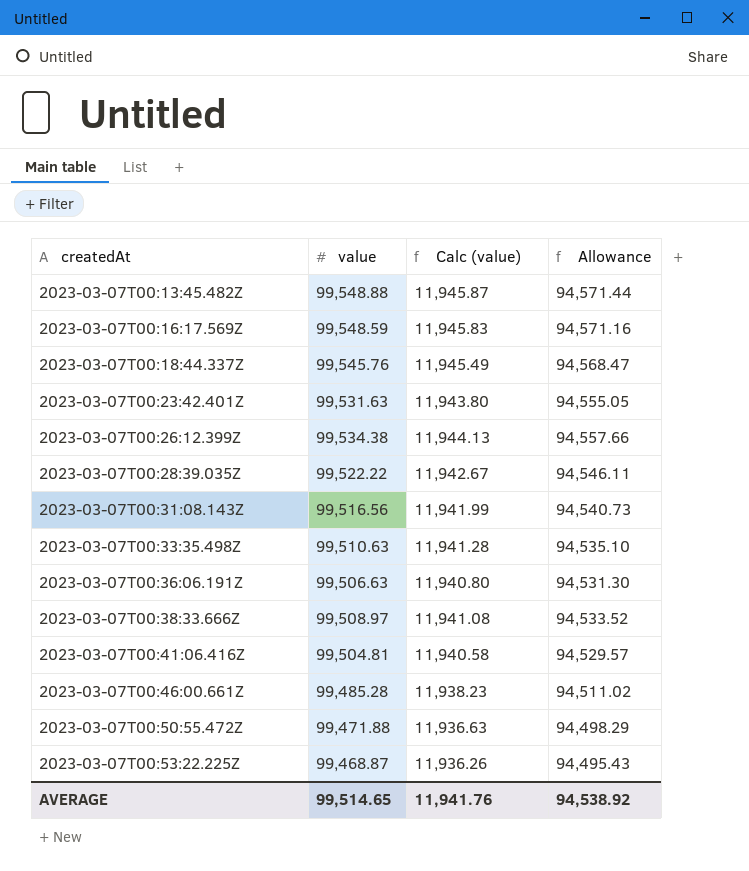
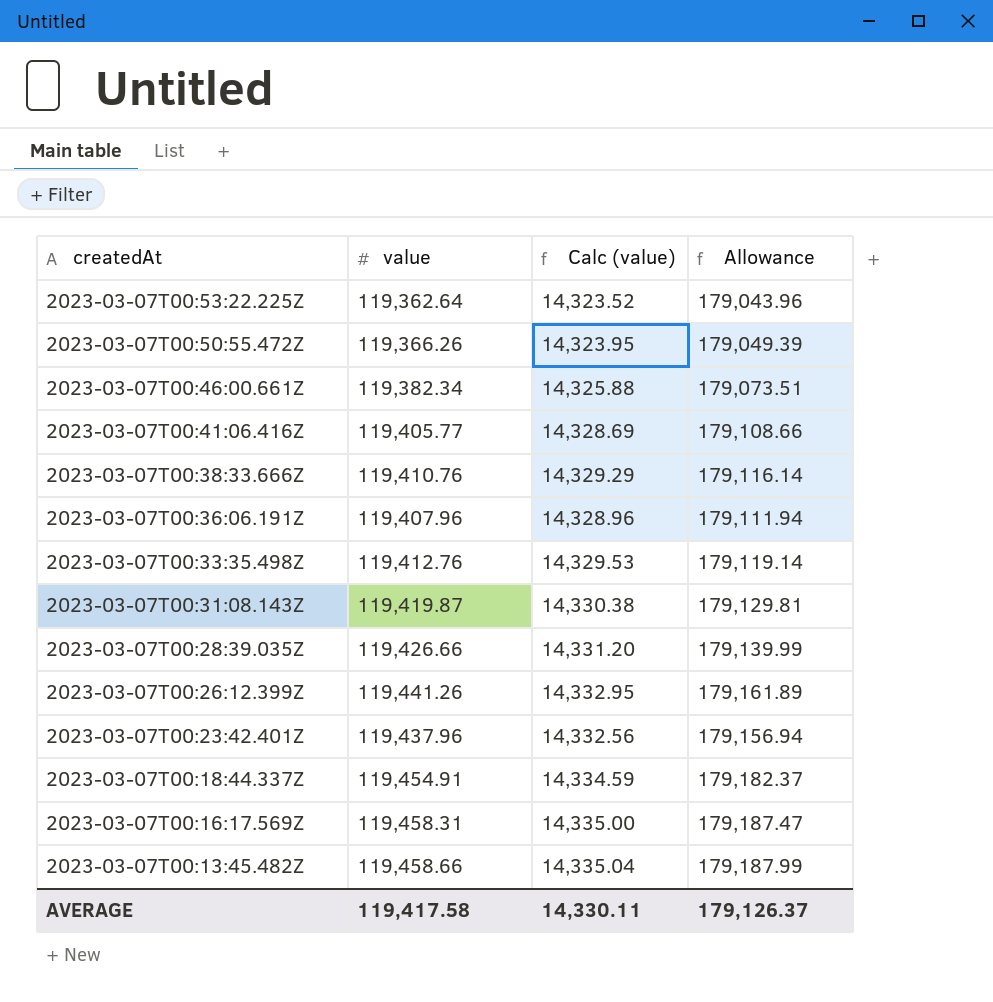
row order: createdAt ascending -> createdAt descending
column Allowance | formula: [value] * 0.95 -> [value] * 1.5
2023-03-07T00:53:22.225Z | value: 99,468.87 -> 119,362.64
2023-03-07T00:53:22.225Z | Calc (value): 11,936.26 -> 14,323.52
2023-03-07T00:50:55.472Z | value: 99,471.88 -> 119,366.26
2023-03-07T00:50:55.472Z | Calc (value): 11,936.63 -> 14,323.95
2023-03-07T00:46:00.661Z | value: 99,485.28 -> 119,382.34
2023-03-07T00:46:00.661Z | Calc (value): 11,938.23 -> 14,325.88
2023-03-07T00:41:06.416Z | value: 99,504.81 -> 119,405.77
2023-03-07T00:41:06.416Z | Calc (value): 11,940.58 -> 14,328.69
2023-03-07T00:38:33.666Z | value: 99,508.97 -> 119,410.76
2023-03-07T00:38:33.666Z | Calc (value): 11,941.08 -> 14,329.29
2023-03-07T00:36:06.191Z | value: 99,506.63 -> 119,407.96
2023-03-07T00:36:06.191Z | Calc (value): 11,940.80 -> 14,328.96
2023-03-07T00:33:35.498Z | value: 99,510.63 -> 119,412.76
2023-03-07T00:33:35.498Z | Calc (value): 11,941.28 -> 14,329.53
2023-03-07T00:31:08.143Z | value: 99,516.56 -> 119,419.87
2023-03-07T00:31:08.143Z | Calc (value): 11,941.99 -> 14,330.38
2023-03-07T00:28:39.035Z | value: 99,522.22 -> 119,426.66
2023-03-07T00:28:39.035Z | Calc (value): 11,942.67 -> 14,331.20
2023-03-07T00:26:12.399Z | value: 99,534.38 -> 119,441.26
2023-03-07T00:26:12.399Z | Calc (value): 11,944.13 -> 14,332.95
2023-03-07T00:23:42.401Z | value: 99,531.63 -> 119,437.96
2023-03-07T00:23:42.401Z | Calc (value): 11,943.80 -> 14,332.56
2023-03-07T00:18:44.337Z | value: 99,545.76 -> 119,454.91
2023-03-07T00:18:44.337Z | Calc (value): 11,945.49 -> 14,334.59
2023-03-07T00:16:17.569Z | value: 99,548.59 -> 119,458.31
2023-03-07T00:16:17.569Z | Calc (value): 11,945.83 -> 14,335.00
2023-03-07T00:13:45.482Z | value: 99,548.88 -> 119,458.66
2023-03-07T00:13:45.482Z | Calc (value): 11,945.87 -> 14,335.04
AVERAGE | value: 99,514.65 -> 119,417.58
AVERAGE | Calc (value): 11,941.76 -> 14,330.11
AVERAGE | Allowance: 94,538.92 -> 179,126.37

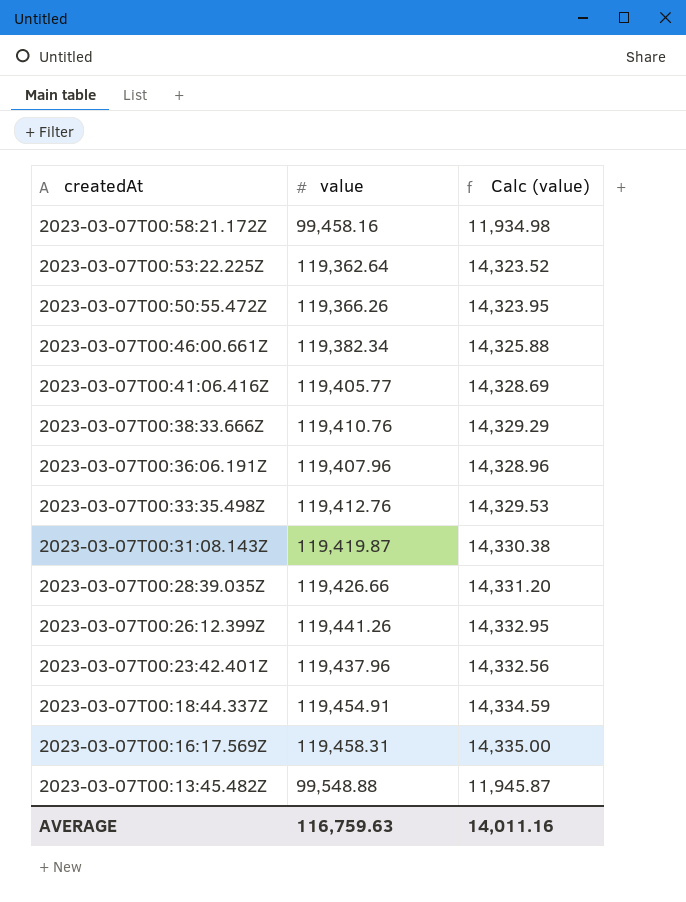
column Allowance | formula: [value] * 1.5 -> none
row 2023-03-07T00:58:21.172Z: none -> 99,458.16 | 11,934.98
2023-03-07T00:13:45.482Z | value: 119,458.66 -> 99,548.88
2023-03-07T00:13:45.482Z | Calc (value): 14,335.04 -> 11,945.87
AVERAGE | value: 119,417.58 -> 116,759.63
AVERAGE | Calc (value): 14,330.11 -> 14,011.16

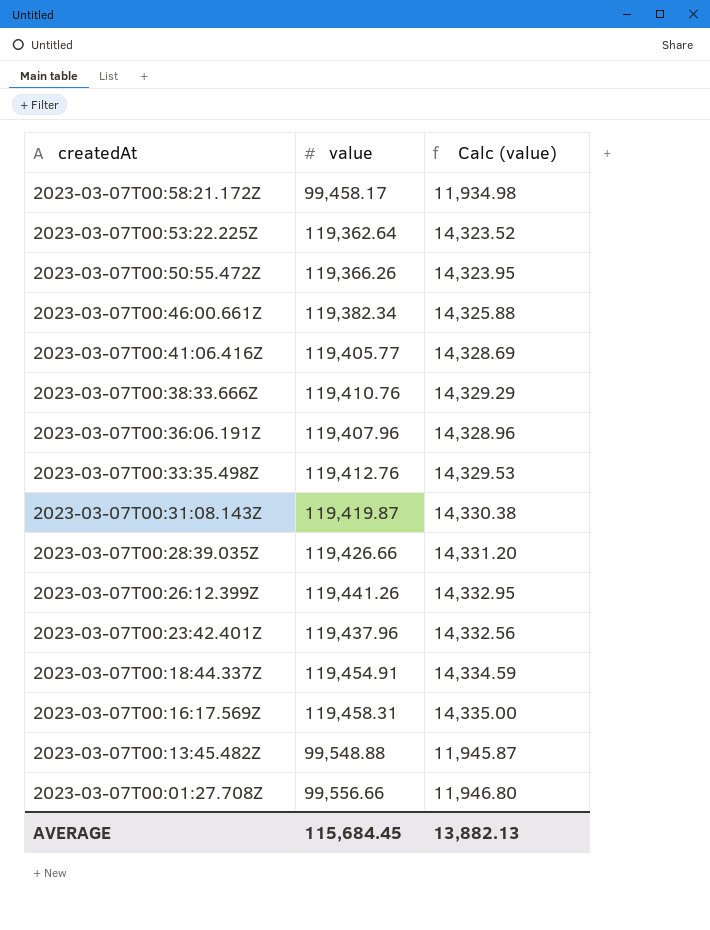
2023-03-07T00:58:21.172Z | value: 99,458.16 -> 99,458.17
row 2023-03-07T00:01:27.708Z: none -> 99,556.66 | 11,946.80
AVERAGE | value: 116,759.63 -> 115,684.45
AVERAGE | Calc (value): 14,011.16 -> 13,882.13

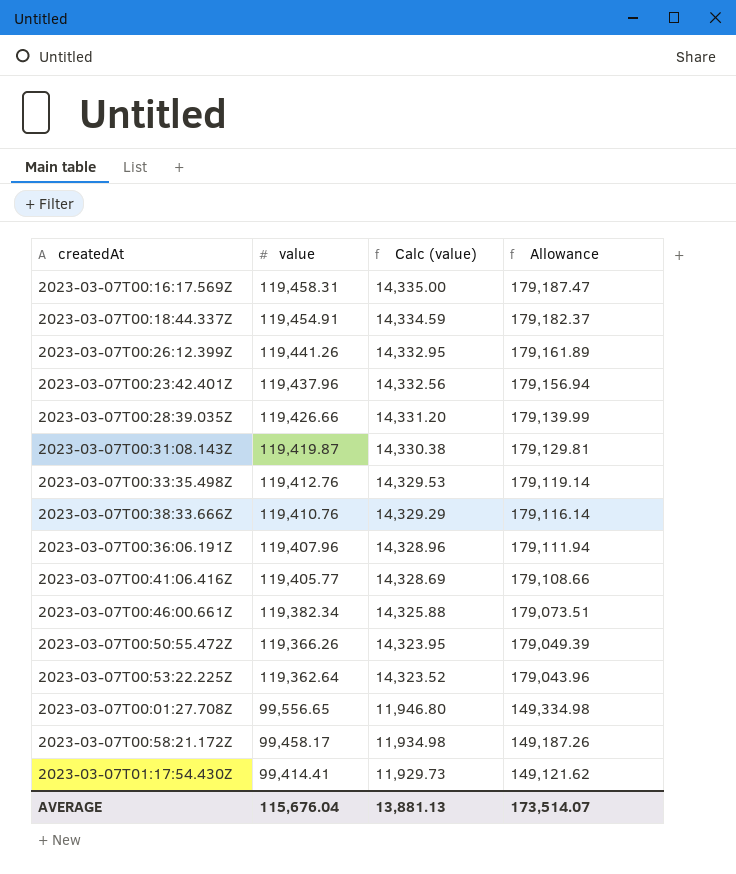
row order: createdAt descending -> value descending
column Allowance | formula: none -> [value] * 1.5
row 2023-03-07T00:13:45.482Z: 99,548.88 | 11,945.87 -> none
2023-03-07T00:01:27.708Z | value: 99,556.66 -> 99,556.65
row 2023-03-07T01:17:54.430Z: none -> 99,414.41 | 11,929.73 | 149,121.62
AVERAGE | value: 115,684.45 -> 115,676.04
AVERAGE | Calc (value): 13,882.13 -> 13,881.13

